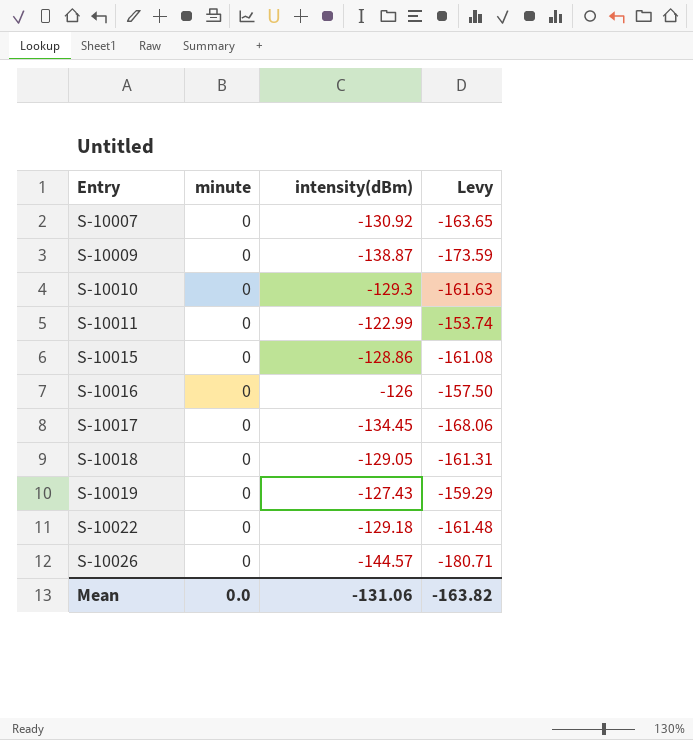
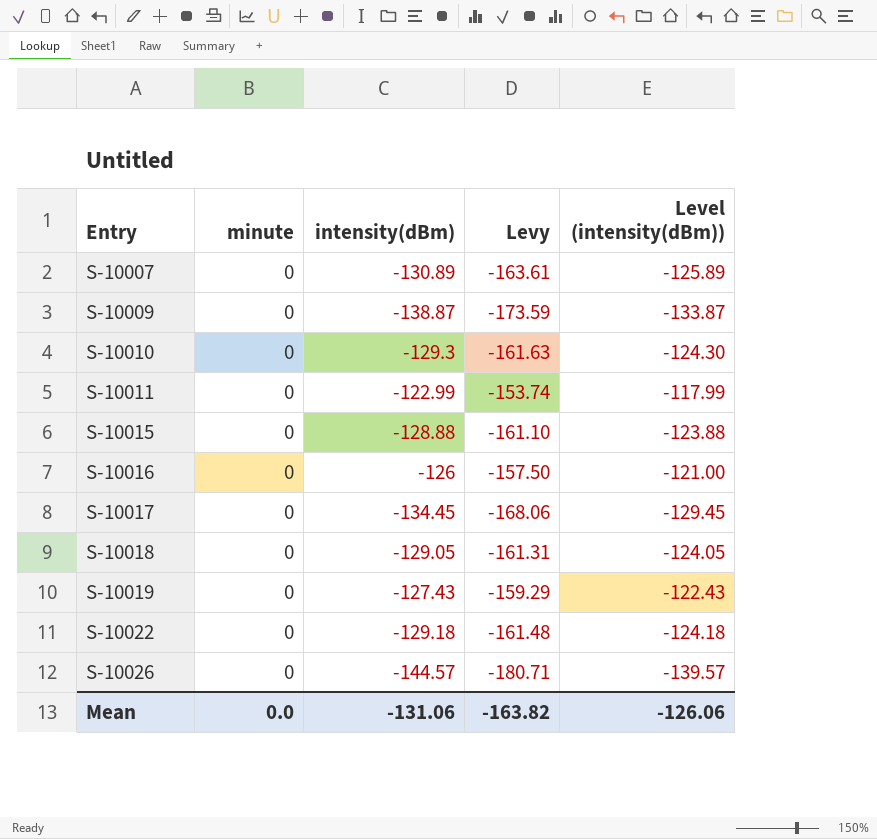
column Level (intensity(dBm)) | formula: none -> [intensity(dBm)] + 5
S-10007 | intensity(dBm): -130.92 -> -130.89
S-10007 | Levy: -163.65 -> -163.61
S-10015 | intensity(dBm): -128.86 -> -128.88
S-10015 | Levy: -161.08 -> -161.10

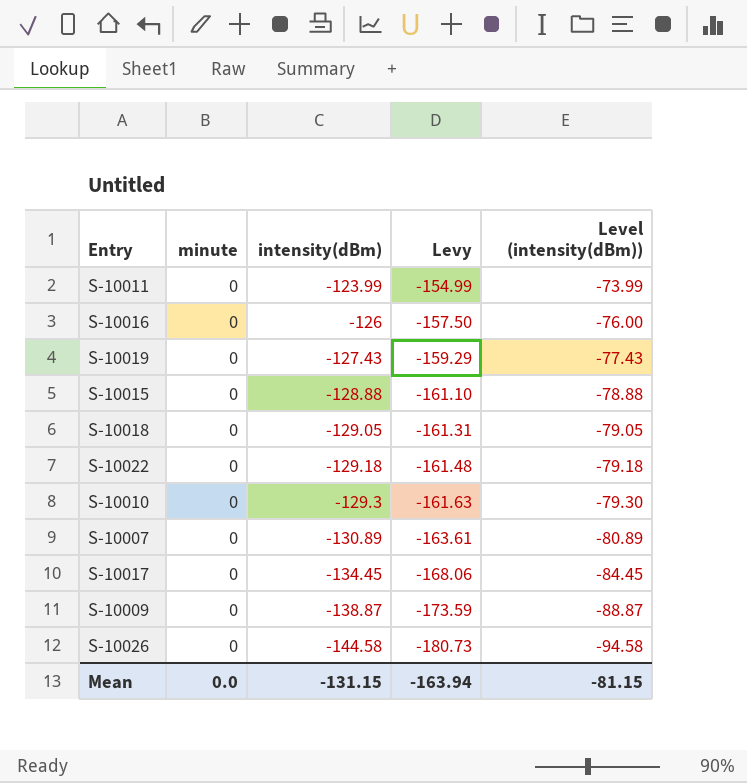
row order: Entry ascending -> intensity(dBm) descending
column Level (intensity(dBm)) | formula: [intensity(dBm)] + 5 -> [intensity(dBm)] + 50
S-10011 | intensity(dBm): -122.99 -> -123.99
S-10011 | Levy: -153.74 -> -154.99
S-10026 | intensity(dBm): -144.57 -> -144.58
S-10026 | Levy: -180.71 -> -180.73
Mean | intensity(dBm): -131.06 -> -131.15
Mean | Levy: -163.82 -> -163.94
Mean | Level (intensity(dBm)): -126.06 -> -81.15

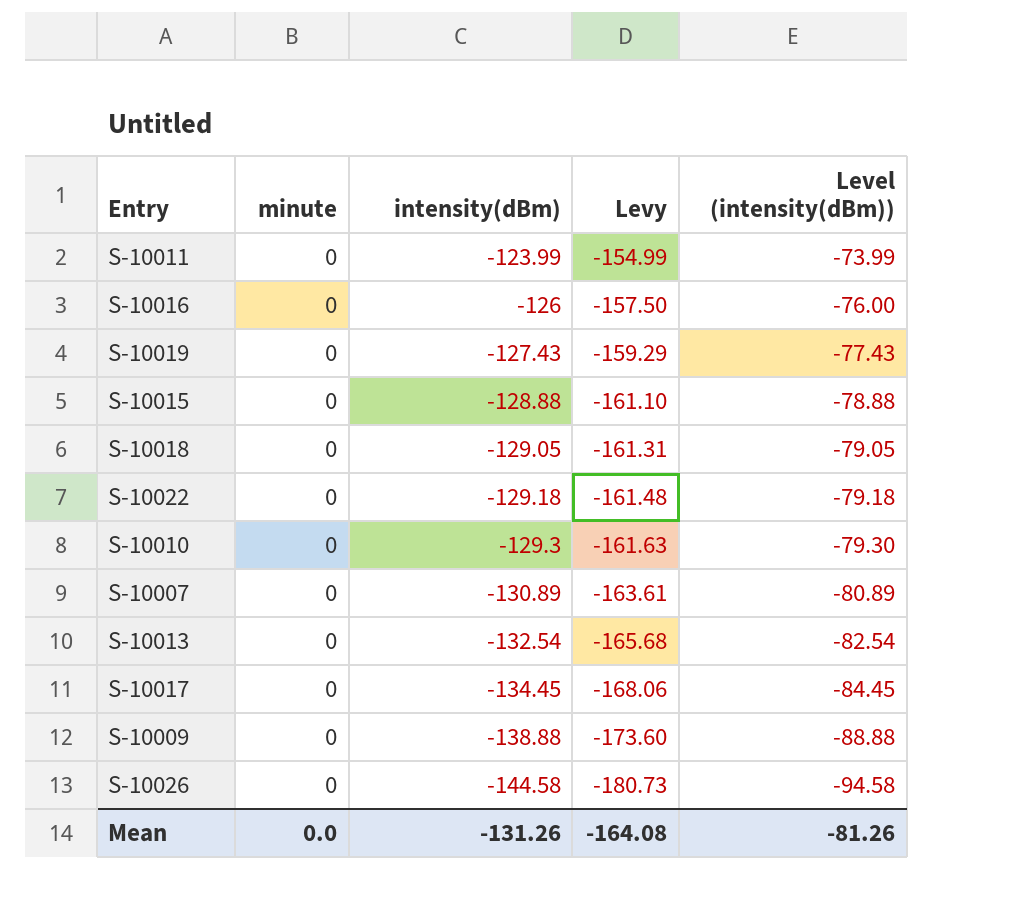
row S-10013: none -> 0 | -132.54 | -165.68 | -82.54
S-10009 | intensity(dBm): -138.87 -> -138.88
S-10009 | Levy: -173.59 -> -173.60
S-10009 | Level (intensity(dBm)): -88.87 -> -88.88
Mean | intensity(dBm): -131.15 -> -131.26
Mean | Levy: -163.94 -> -164.08
Mean | Level (intensity(dBm)): -81.15 -> -81.26

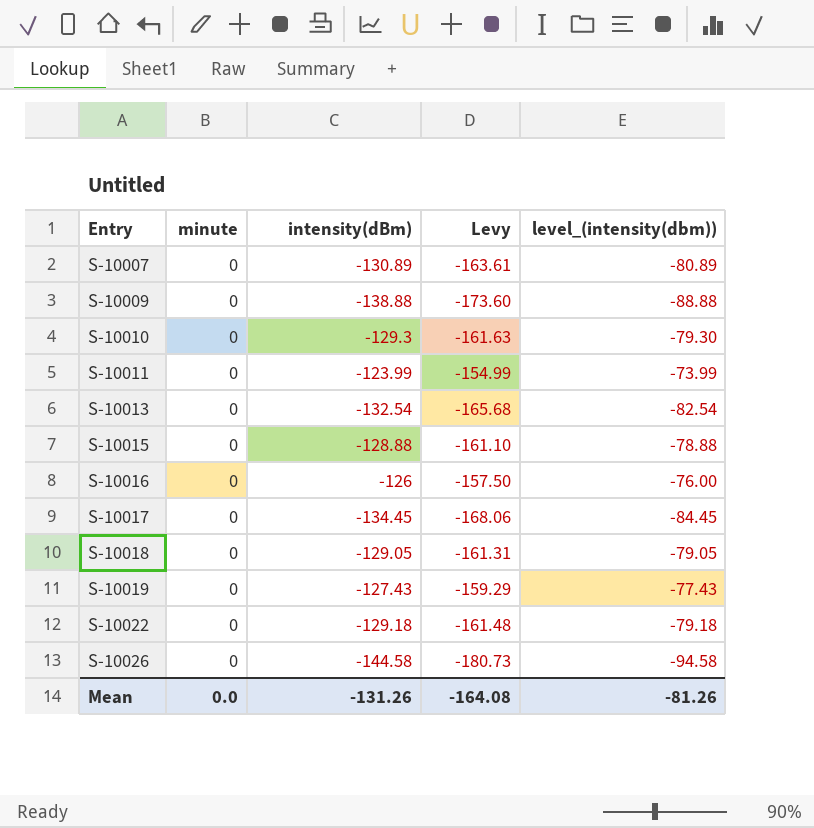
row order: intensity(dBm) descending -> Entry ascending
column name: Level (intensity(dBm)) -> level_(intensity(dbm))

